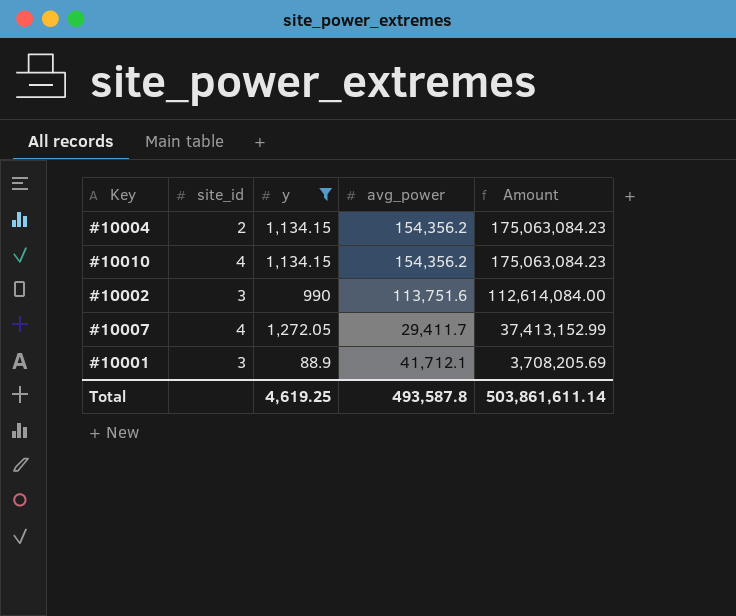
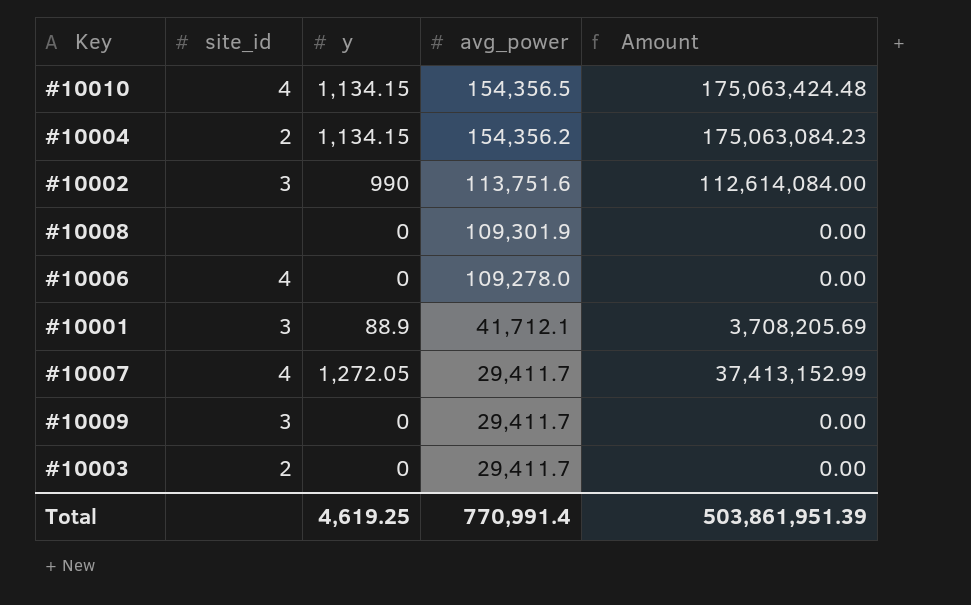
filter: y != 0 -> none
row order: Amount descending -> avg_power descending
#10010 | avg_power: 154,356.2 -> 154,356.5
#10010 | Amount: 175,063,084.23 -> 175,063,424.48
Total | avg_power: 493,587.8 -> 770,991.4
Total | Amount: 503,861,611.14 -> 503,861,951.39

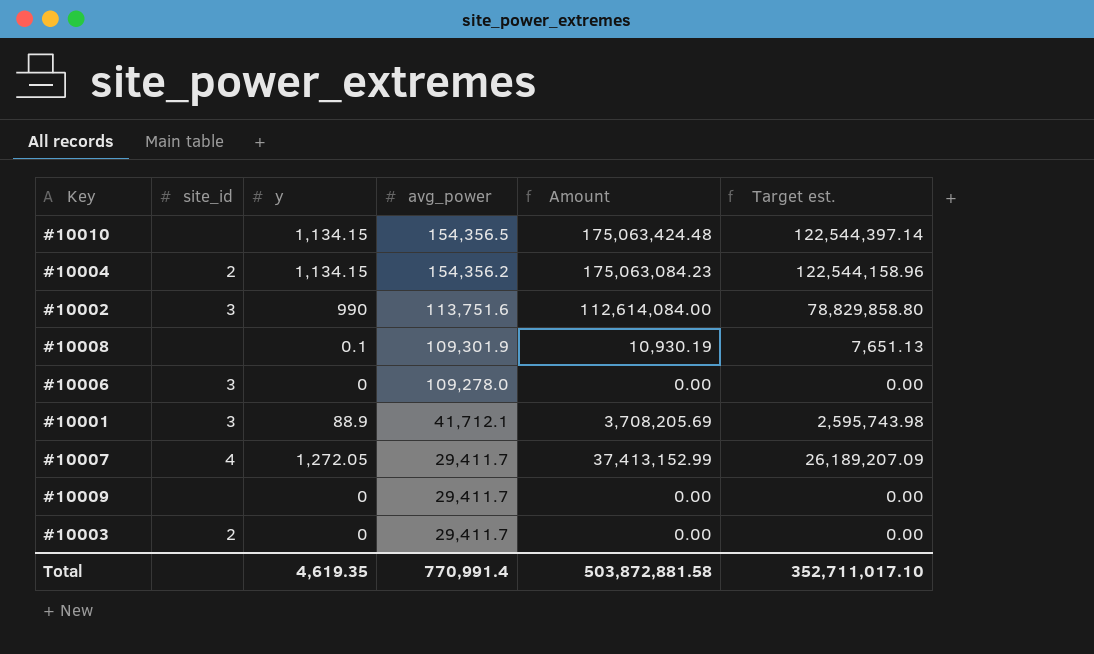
column Target est. | formula: none -> [Amount] * 0.7
#10010 | site_id: 4 -> none
#10008 | y: 0 -> 0.1
#10008 | Amount: 0.00 -> 10,930.19
#10006 | site_id: 4 -> 3
#10009 | site_id: 3 -> none
Total | y: 4,619.25 -> 4,619.35
Total | Amount: 503,861,951.39 -> 503,872,881.58

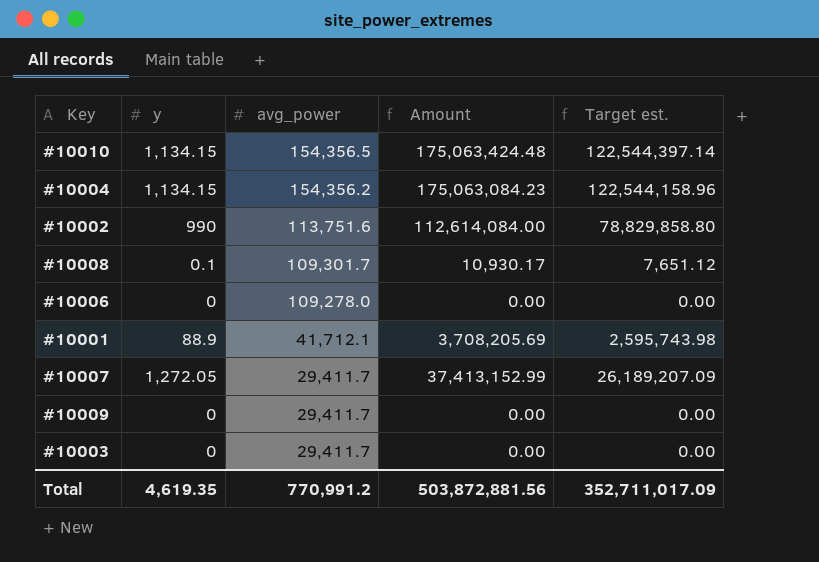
column site_id | position: 2 -> none
#10008 | avg_power: 109,301.9 -> 109,301.7
#10008 | Amount: 10,930.19 -> 10,930.17
#10008 | Target est.: 7,651.13 -> 7,651.12
Total | avg_power: 770,991.4 -> 770,991.2
Total | Amount: 503,872,881.58 -> 503,872,881.56
Total | Target est.: 352,711,017.10 -> 352,711,017.09

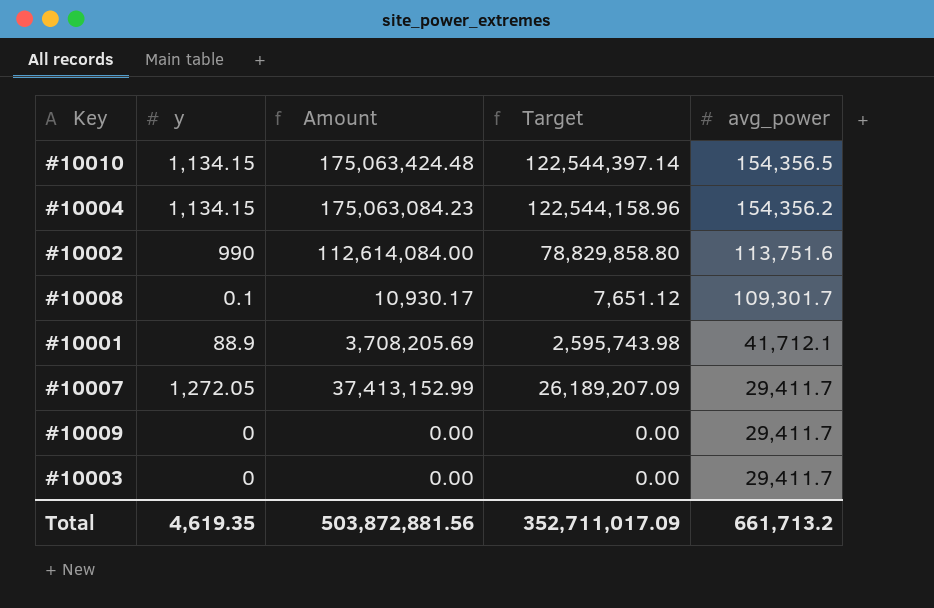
column name: Target est. -> Target
column avg_power | position: 3 -> 5
row #10006: 0 | 109,278.0 | 0.00 | 0.00 -> none
Total | avg_power: 770,991.2 -> 661,713.2

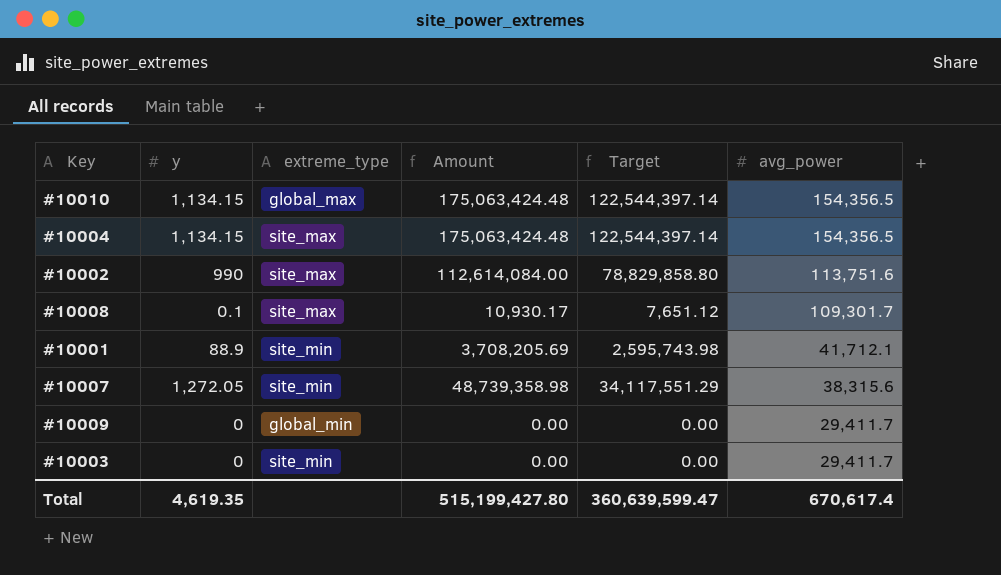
column extreme_type | position: none -> 3
#10004 | Amount: 175,063,084.23 -> 175,063,424.48
#10004 | Target: 122,544,158.96 -> 122,544,397.14
#10004 | avg_power: 154,356.2 -> 154,356.5
#10007 | Amount: 37,413,152.99 -> 48,739,358.98
#10007 | Target: 26,189,207.09 -> 34,117,551.29
#10007 | avg_power: 29,411.7 -> 38,315.6
Total | Amount: 503,872,881.56 -> 515,199,427.80
Total | Target: 352,711,017.09 -> 360,639,599.47
Total | avg_power: 661,713.2 -> 670,617.4

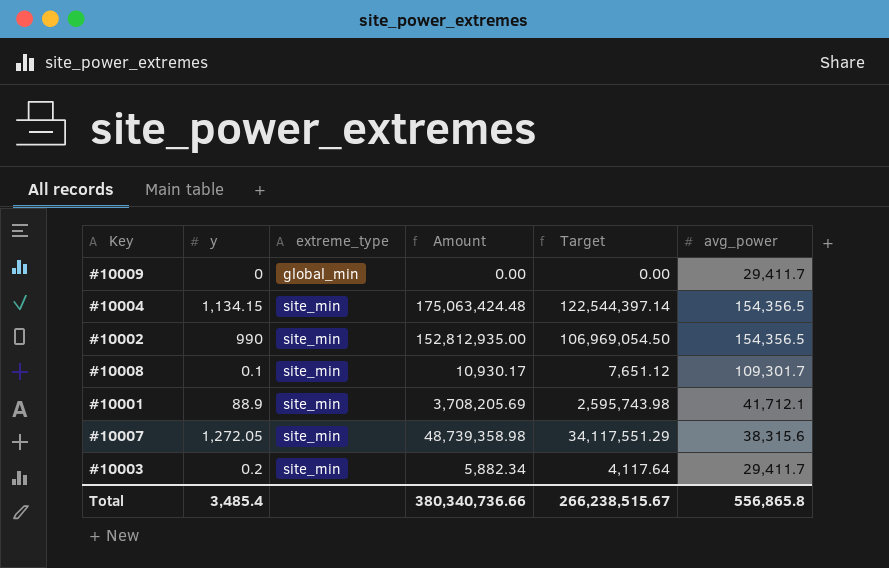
row order: avg_power descending -> extreme_type ascending
row #10010: 1,134.15 | global_max | 175,063,424.48 | 122,544,397.14 | 154,356.5 -> none
#10004 | extreme_type: site_max -> site_min
#10002 | extreme_type: site_max -> site_min
#10002 | Amount: 112,614,084.00 -> 152,812,935.00
#10002 | Target: 78,829,858.80 -> 106,969,054.50
#10002 | avg_power: 113,751.6 -> 154,356.5
#10008 | extreme_type: site_max -> site_min
#10003 | y: 0 -> 0.2
#10003 | Amount: 0.00 -> 5,882.34
#10003 | Target: 0.00 -> 4,117.64
Total | y: 4,619.35 -> 3,485.4
Total | Amount: 515,199,427.80 -> 380,340,736.66
Total | Target: 360,639,599.47 -> 266,238,515.67
Total | avg_power: 670,617.4 -> 556,865.8

